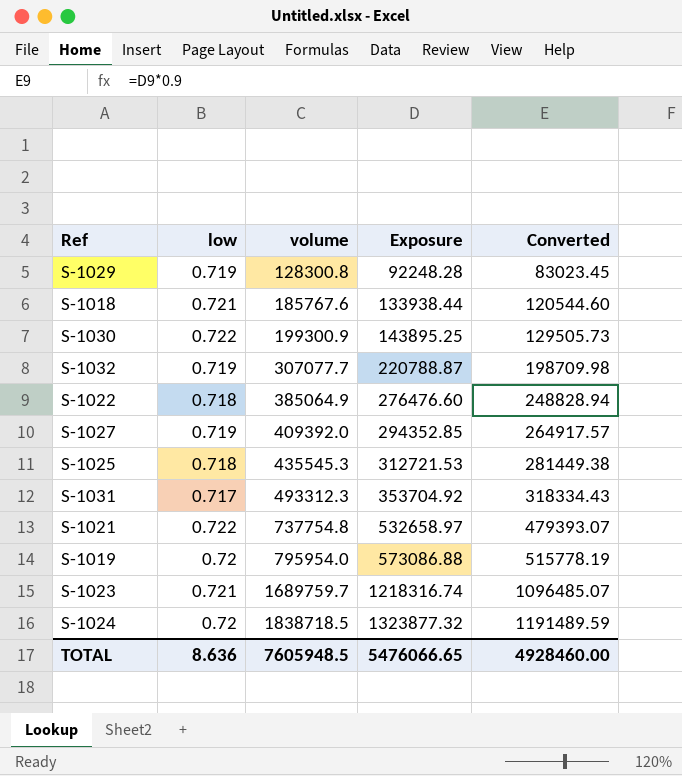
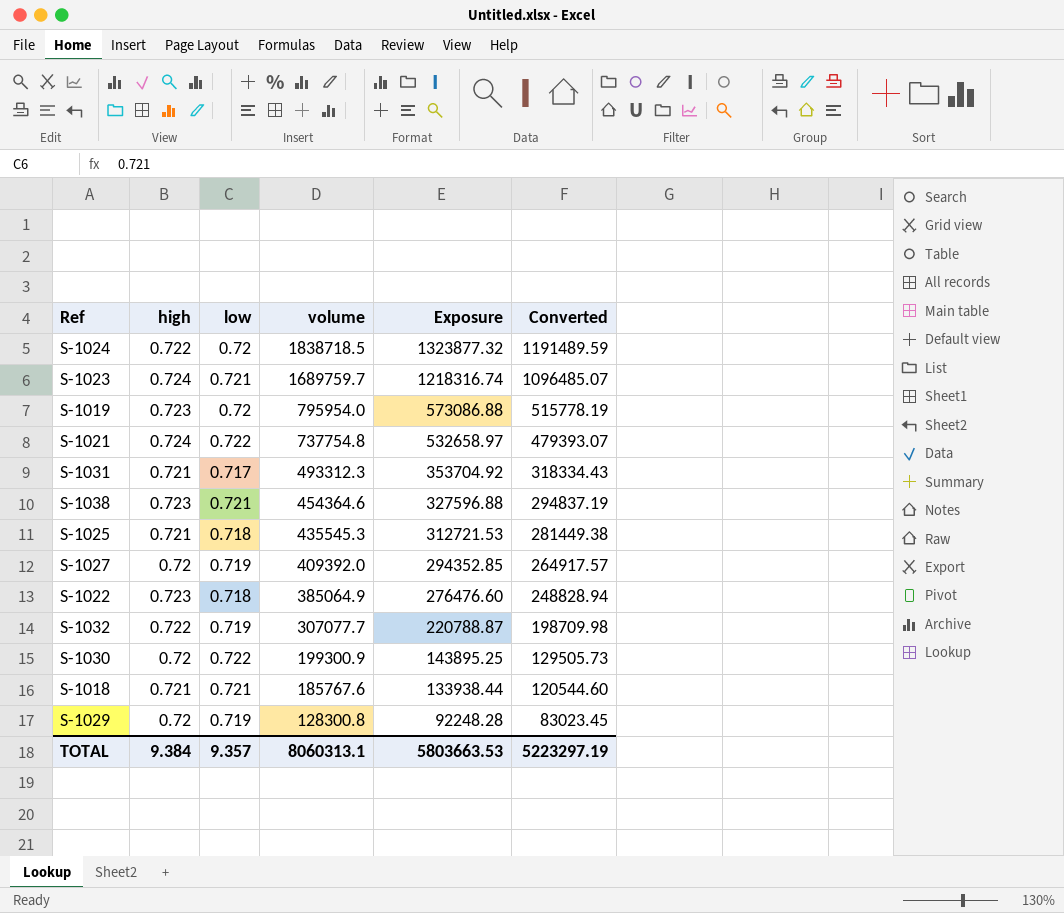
row order: volume ascending -> volume descending
column high | position: none -> 2
row S-1038: none -> 0.723 | 0.721 | 454364.6 | 327596.88 | 294837.19
TOTAL | low: 8.636 -> 9.357
TOTAL | volume: 7605948.5 -> 8060313.1
TOTAL | Exposure: 5476066.65 -> 5803663.53
TOTAL | Converted: 4928460.00 -> 5223297.19

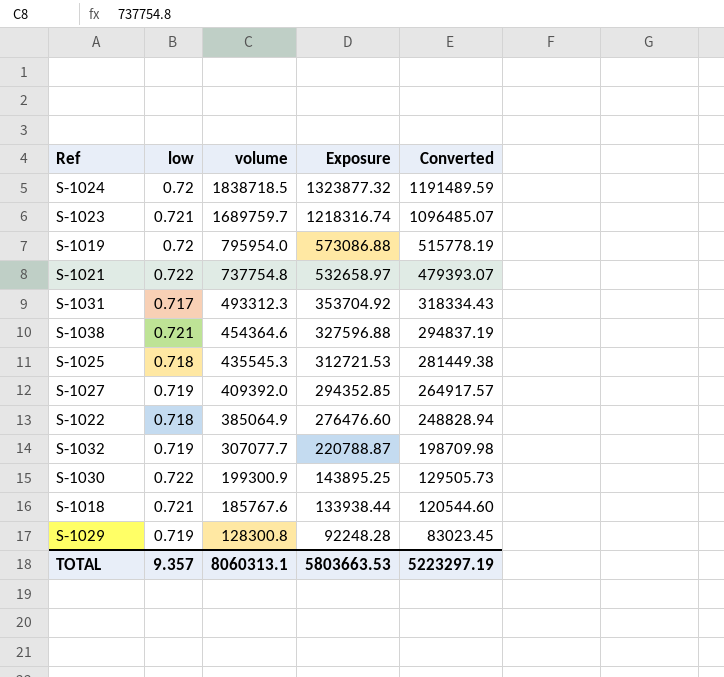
column high | position: 2 -> none

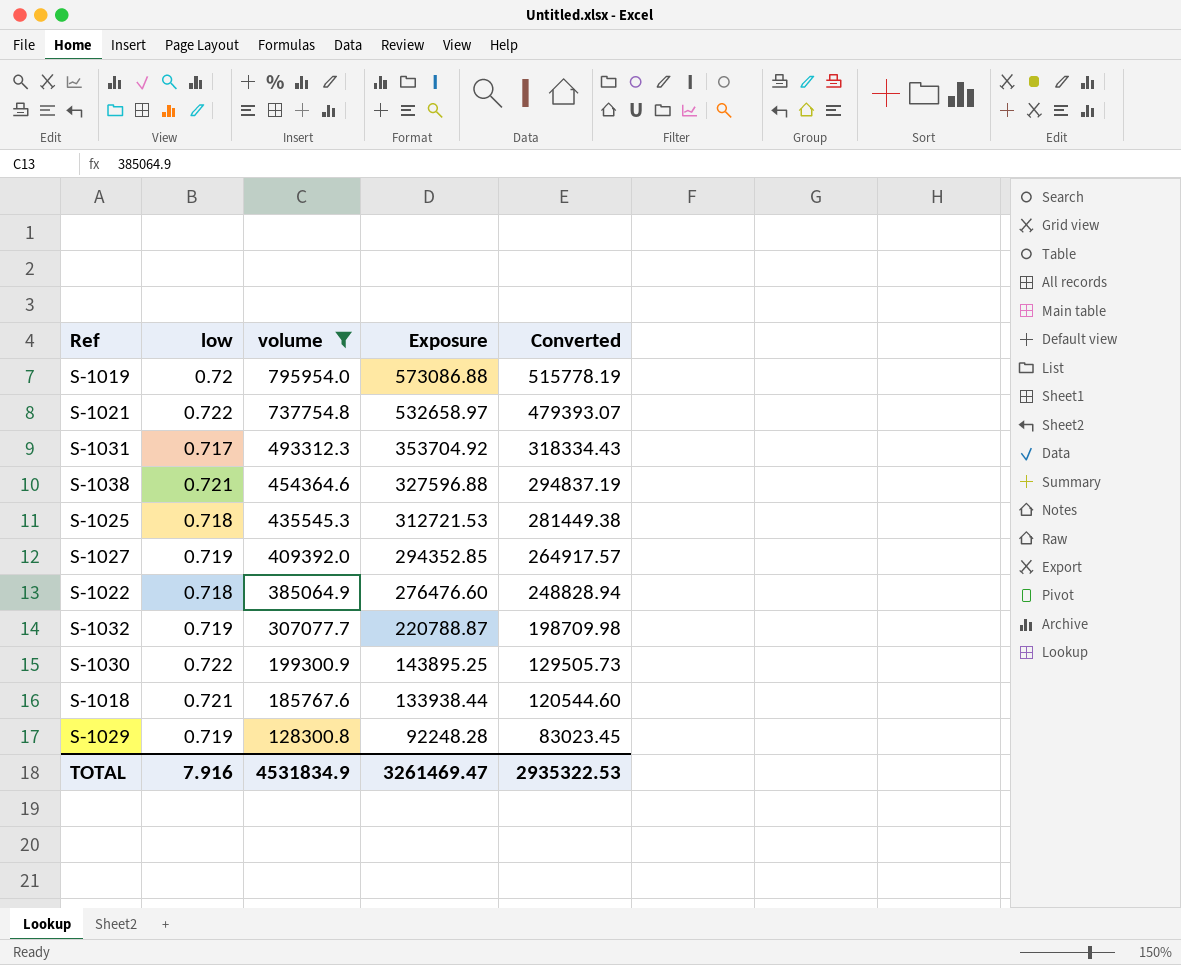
filter: none -> volume <= 795954.0
TOTAL | low: 9.357 -> 7.916
TOTAL | volume: 8060313.1 -> 4531834.9
TOTAL | Exposure: 5803663.53 -> 3261469.47
TOTAL | Converted: 5223297.19 -> 2935322.53

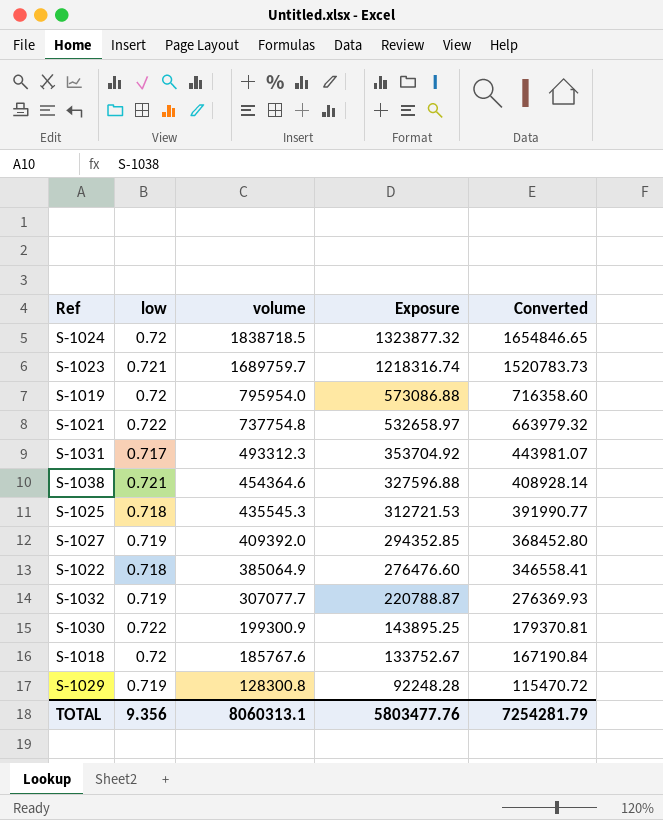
filter: volume <= 795954.0 -> none
column Converted | formula: [Exposure] * 0.9 -> [volume] * 0.9
S-1018 | low: 0.721 -> 0.72
S-1018 | Exposure: 133938.44 -> 133752.67
TOTAL | low: 7.916 -> 9.356
TOTAL | volume: 4531834.9 -> 8060313.1
TOTAL | Exposure: 3261469.47 -> 5803477.76
TOTAL | Converted: 2935322.53 -> 7254281.79

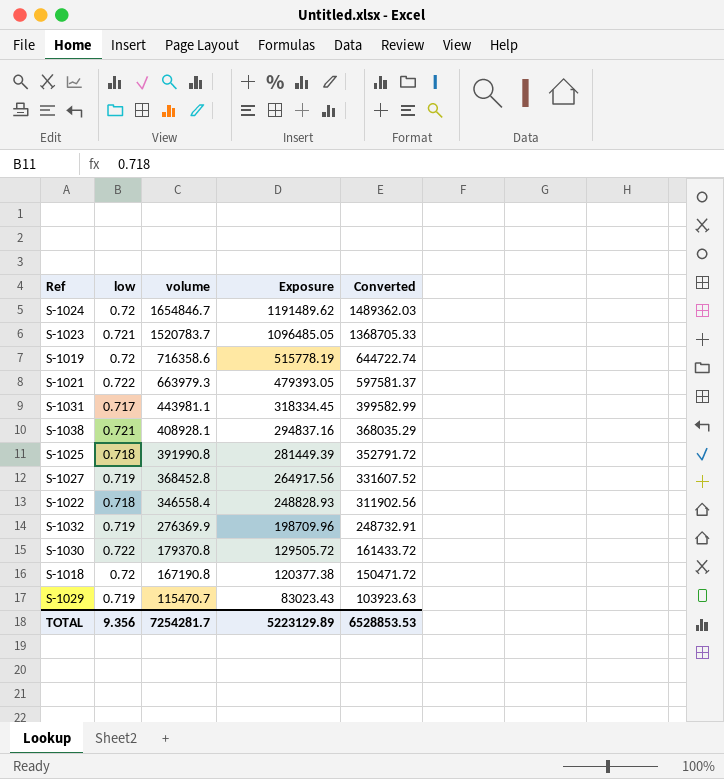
S-1024 | volume: 1838718.5 -> 1654846.7
S-1024 | Exposure: 1323877.32 -> 1191489.62
S-1024 | Converted: 1654846.65 -> 1489362.03
S-1023 | volume: 1689759.7 -> 1520783.7
S-1023 | Exposure: 1218316.74 -> 1096485.05
S-1023 | Converted: 1520783.73 -> 1368705.33
S-1019 | volume: 795954.0 -> 716358.6
S-1019 | Exposure: 573086.88 -> 515778.19
S-1019 | Converted: 716358.60 -> 644722.74
S-1021 | volume: 737754.8 -> 663979.3
S-1021 | Exposure: 532658.97 -> 479393.05
S-1021 | Converted: 663979.32 -> 597581.37
S-1031 | volume: 493312.3 -> 443981.1
S-1031 | Exposure: 353704.92 -> 318334.45
S-1031 | Converted: 443981.07 -> 399582.99
S-1038 | volume: 454364.6 -> 408928.1
S-1038 | Exposure: 327596.88 -> 294837.16
S-1038 | Converted: 408928.14 -> 368035.29
S-1025 | volume: 435545.3 -> 391990.8
S-1025 | Exposure: 312721.53 -> 281449.39
S-1025 | Converted: 391990.77 -> 352791.72
S-1027 | volume: 409392.0 -> 368452.8
S-1027 | Exposure: 294352.85 -> 264917.56
S-1027 | Converted: 368452.80 -> 331607.52
S-1022 | volume: 385064.9 -> 346558.4
S-1022 | Exposure: 276476.60 -> 248828.93
S-1022 | Converted: 346558.41 -> 311902.56
S-1032 | volume: 307077.7 -> 276369.9
S-1032 | Exposure: 220788.87 -> 198709.96
S-1032 | Converted: 276369.93 -> 248732.91
S-1030 | volume: 199300.9 -> 179370.8
S-1030 | Exposure: 143895.25 -> 129505.72
S-1030 | Converted: 179370.81 -> 161433.72
S-1018 | volume: 185767.6 -> 167190.8
S-1018 | Exposure: 133752.67 -> 120377.38
S-1018 | Converted: 167190.84 -> 150471.72
S-1029 | volume: 128300.8 -> 115470.7
S-1029 | Exposure: 92248.28 -> 83023.43
S-1029 | Converted: 115470.72 -> 103923.63
TOTAL | volume: 8060313.1 -> 7254281.7
TOTAL | Exposure: 5803477.76 -> 5223129.89
TOTAL | Converted: 7254281.79 -> 6528853.53

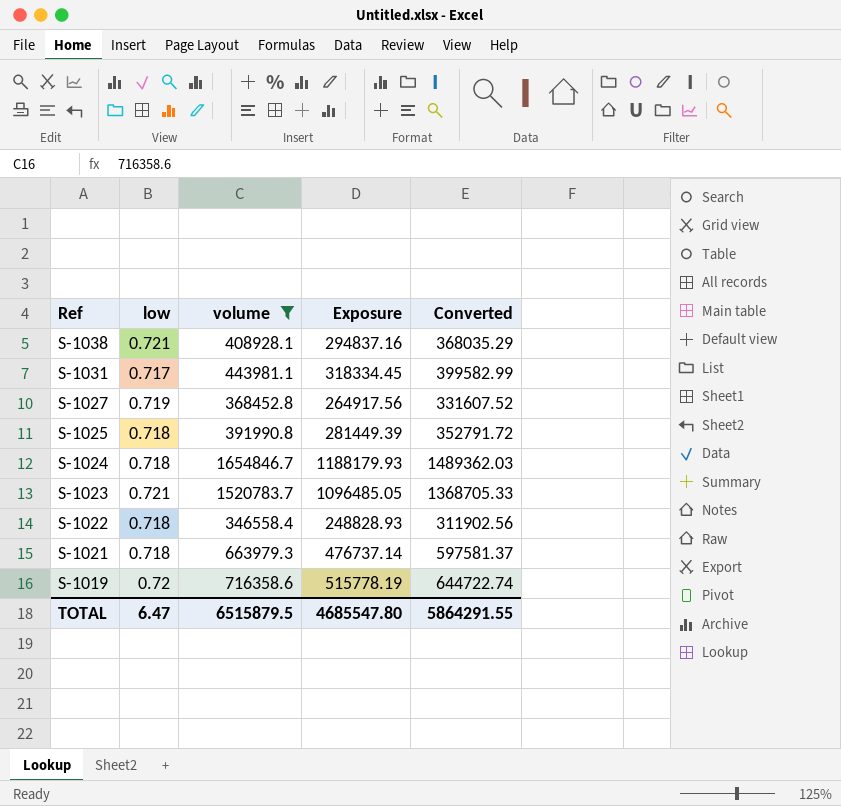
filter: none -> volume >= 346558.4
row order: volume descending -> Ref descending
S-1024 | low: 0.72 -> 0.718
S-1024 | Exposure: 1191489.62 -> 1188179.93
S-1021 | low: 0.722 -> 0.718
S-1021 | Exposure: 479393.05 -> 476737.14
TOTAL | low: 9.356 -> 6.47
TOTAL | volume: 7254281.7 -> 6515879.5
TOTAL | Exposure: 5223129.89 -> 4685547.80
TOTAL | Converted: 6528853.53 -> 5864291.55

